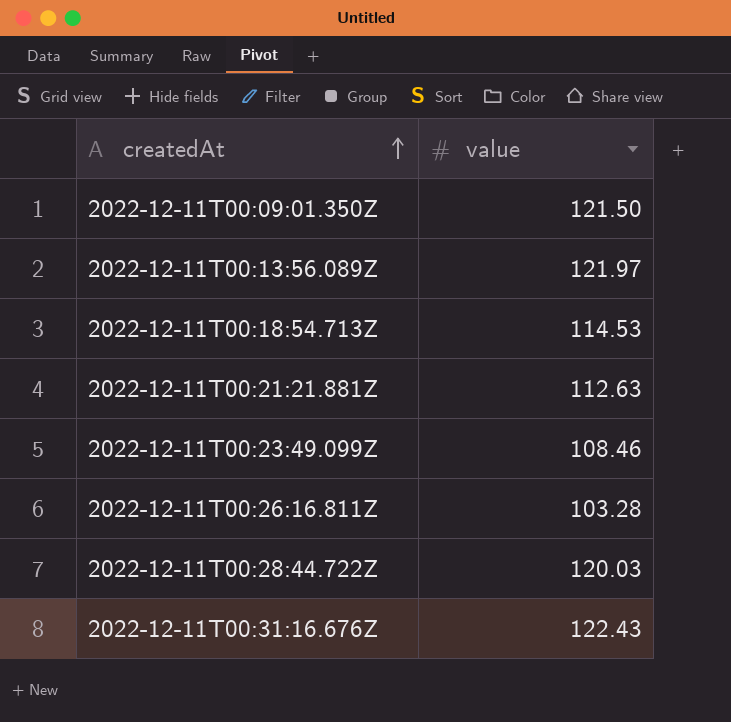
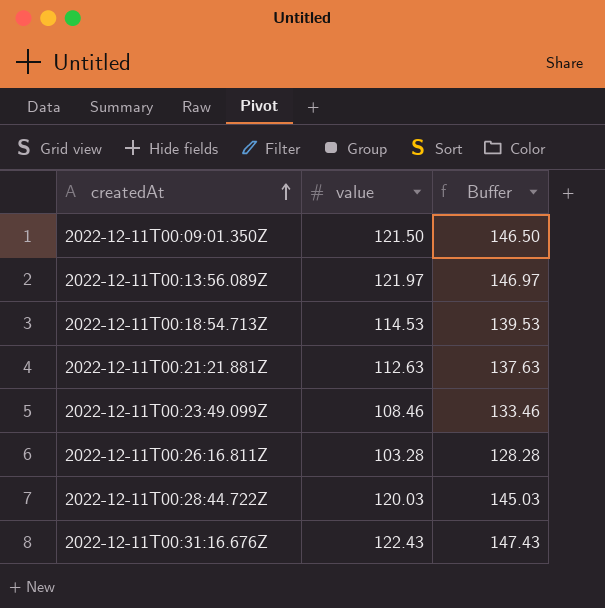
column Buffer | formula: none -> [value] + 25

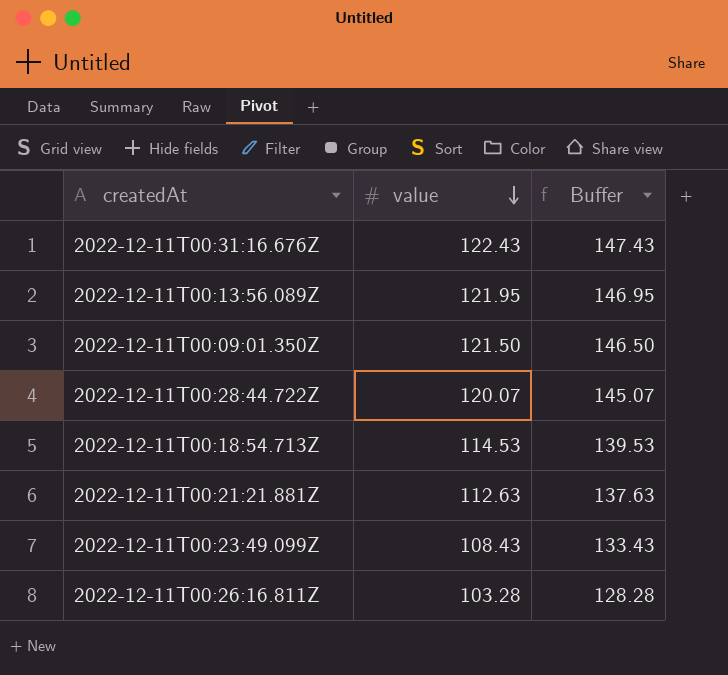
row order: createdAt ascending -> value descending
2022-12-11T00:13:56.089Z | value: 121.97 -> 121.95
2022-12-11T00:13:56.089Z | Buffer: 146.97 -> 146.95
2022-12-11T00:28:44.722Z | value: 120.03 -> 120.07
2022-12-11T00:28:44.722Z | Buffer: 145.03 -> 145.07
2022-12-11T00:23:49.099Z | value: 108.46 -> 108.43
2022-12-11T00:23:49.099Z | Buffer: 133.46 -> 133.43

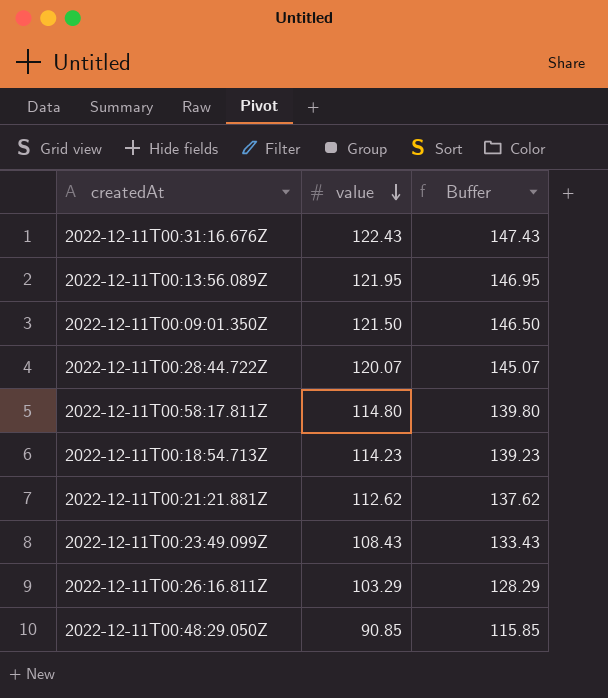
row 2022-12-11T00:58:17.811Z: none -> 114.80 | 139.80
2022-12-11T00:18:54.713Z | value: 114.53 -> 114.23
2022-12-11T00:18:54.713Z | Buffer: 139.53 -> 139.23
2022-12-11T00:21:21.881Z | value: 112.63 -> 112.62
2022-12-11T00:21:21.881Z | Buffer: 137.63 -> 137.62
2022-12-11T00:26:16.811Z | value: 103.28 -> 103.29
2022-12-11T00:26:16.811Z | Buffer: 128.28 -> 128.29
row 2022-12-11T00:48:29.050Z: none -> 90.85 | 115.85

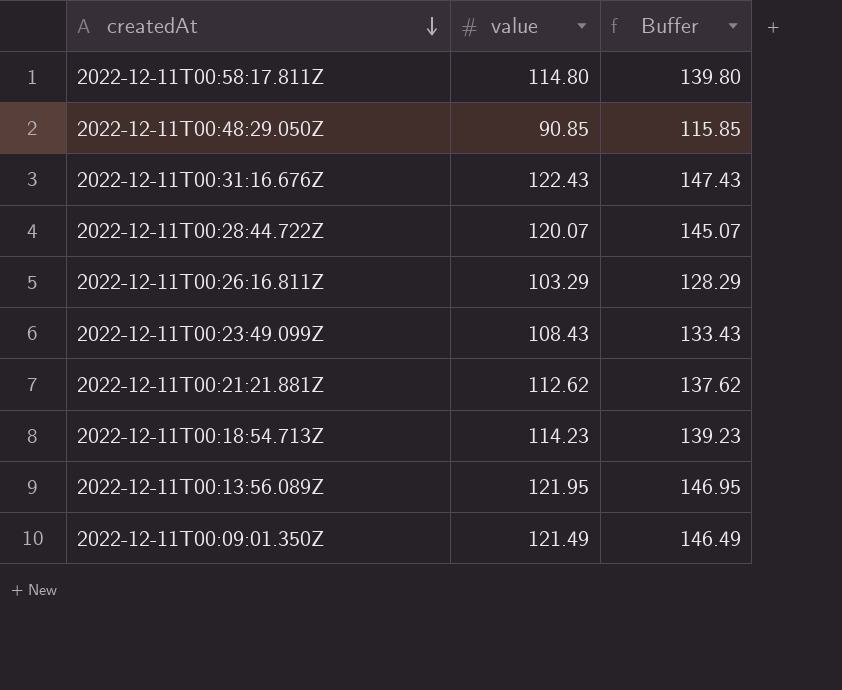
row order: value descending -> createdAt descending
2022-12-11T00:09:01.350Z | value: 121.50 -> 121.49
2022-12-11T00:09:01.350Z | Buffer: 146.50 -> 146.49

